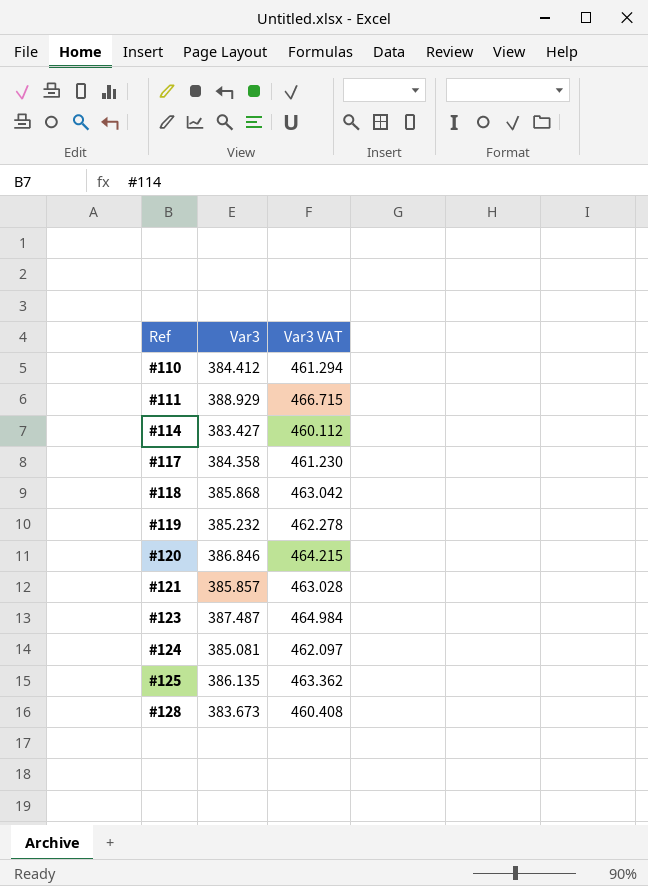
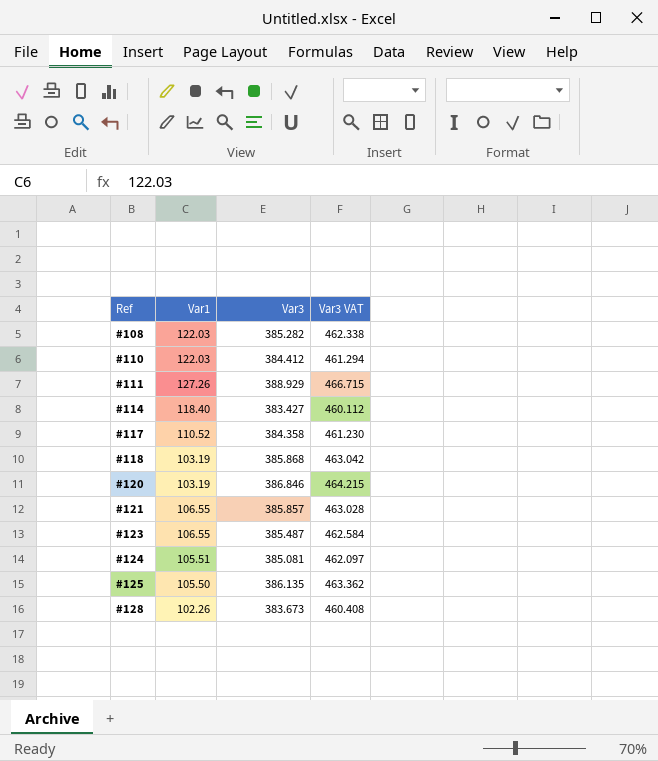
column Var1 | position: none -> 2
row #119: 385.232 | 462.278 -> none
row #108: none -> 122.03 | 385.282 | 462.338
#123 | Var3: 387.487 -> 385.487
#123 | Var3 VAT: 464.984 -> 462.584

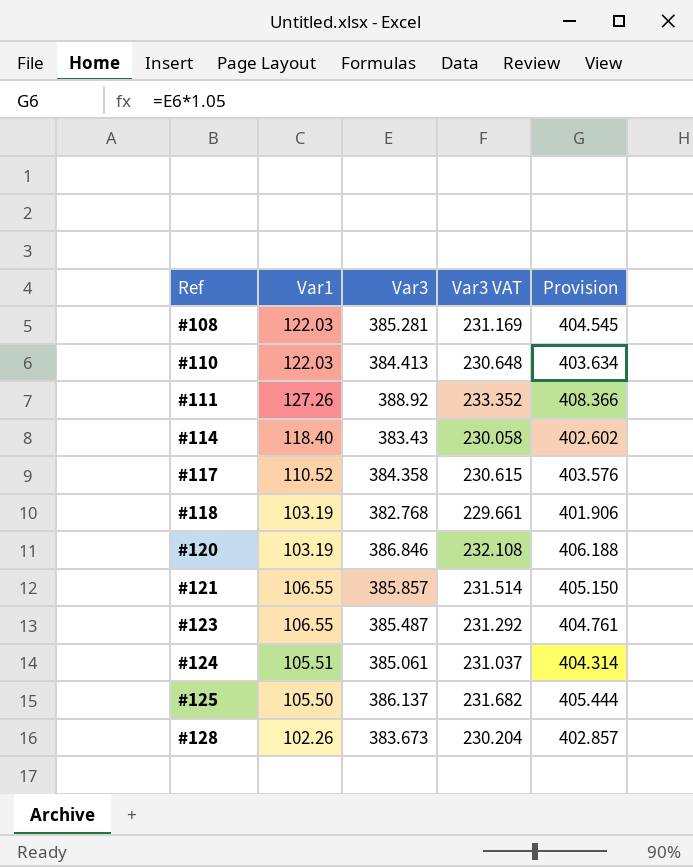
column Var3 VAT | formula: [Var3] * 1.2 -> [Var3] * 0.6
column Provision | formula: none -> [Var3] * 1.05
#108 | Var3: 385.282 -> 385.281
#110 | Var3: 384.412 -> 384.413
#111 | Var3: 388.929 -> 388.92
#114 | Var3: 383.427 -> 383.43
#118 | Var3: 385.868 -> 382.768
#124 | Var3: 385.081 -> 385.061
#125 | Var3: 386.135 -> 386.137

